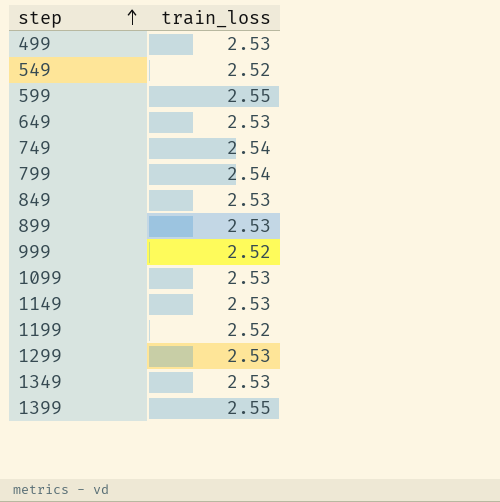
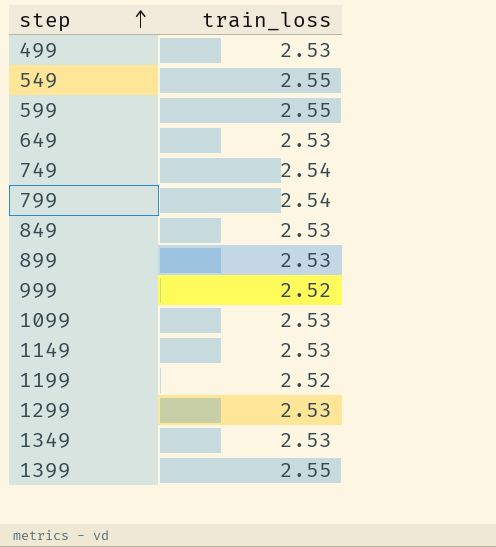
549 | train_loss: 2.52 -> 2.55

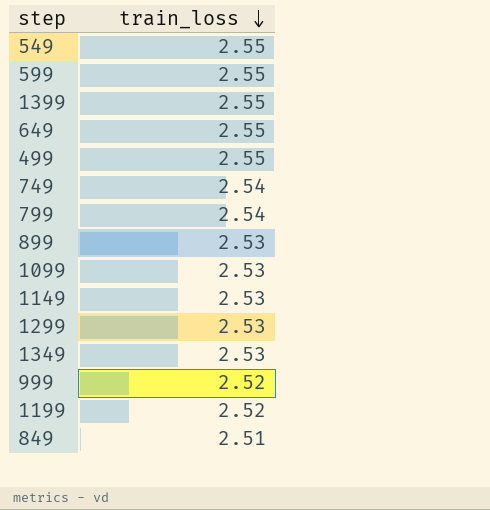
row order: step ascending -> train_loss descending
649 | train_loss: 2.53 -> 2.55
499 | train_loss: 2.53 -> 2.55
849 | train_loss: 2.53 -> 2.51

